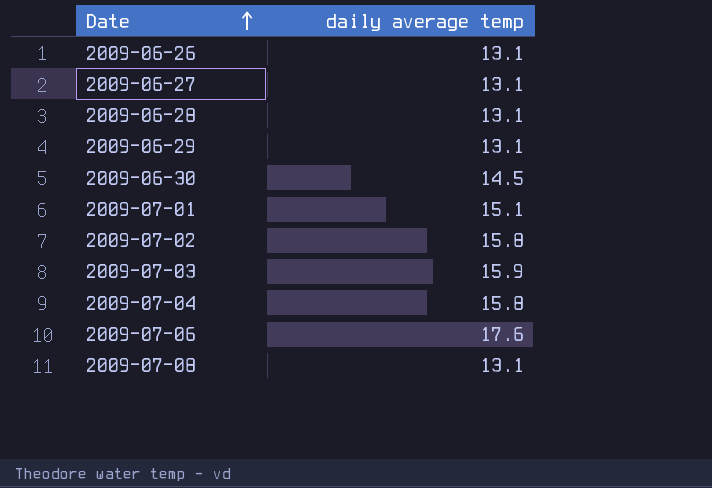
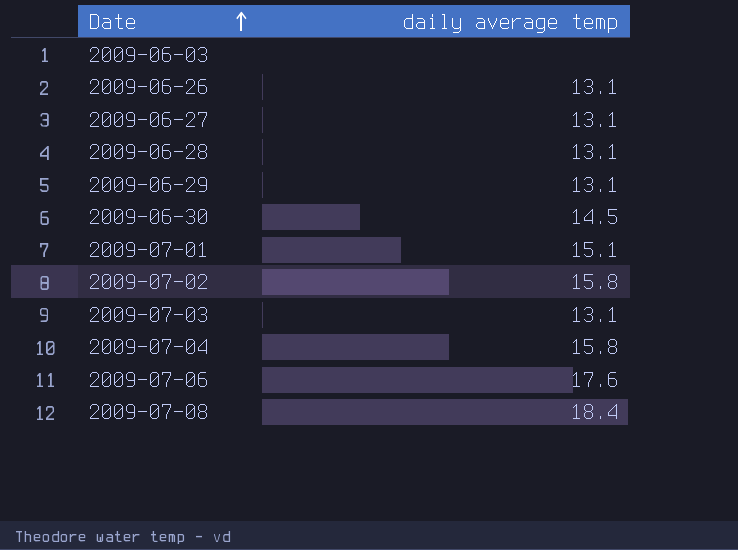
row 2009-06-03: none -> none
2009-07-03 | daily average temp: 15.9 -> 13.1
2009-07-08 | daily average temp: 13.1 -> 18.4

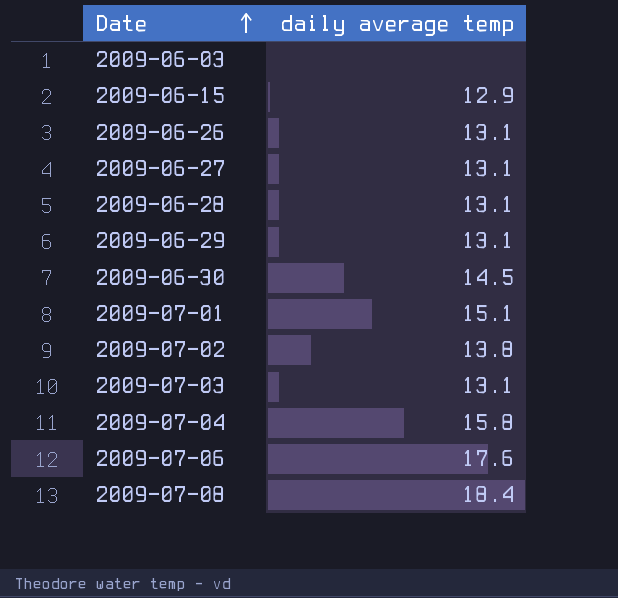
row 2009-06-15: none -> 12.9
2009-07-02 | daily average temp: 15.8 -> 13.8

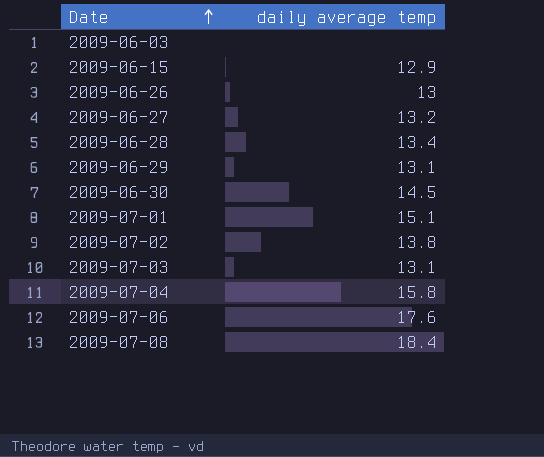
2009-06-26 | daily average temp: 13.1 -> 13
2009-06-27 | daily average temp: 13.1 -> 13.2
2009-06-28 | daily average temp: 13.1 -> 13.4

